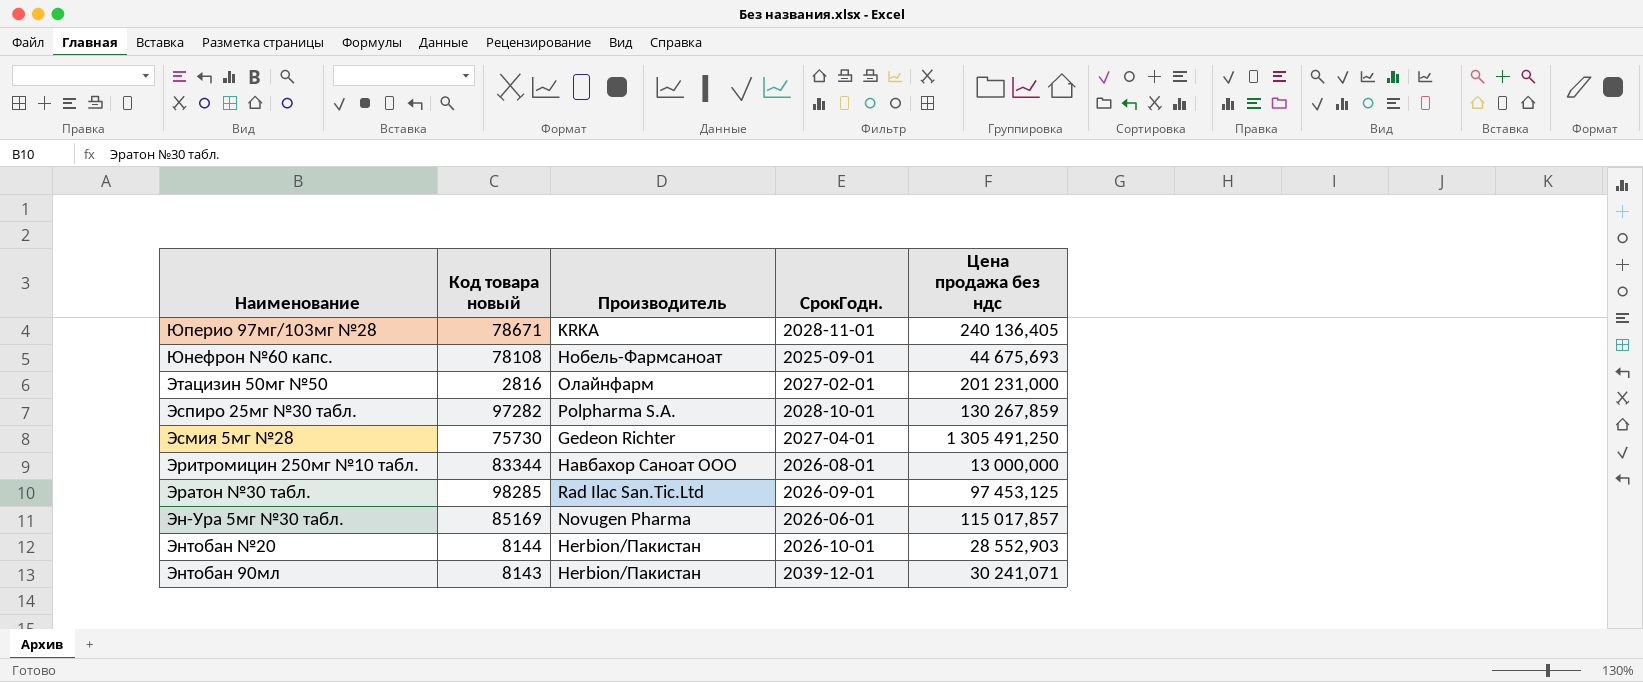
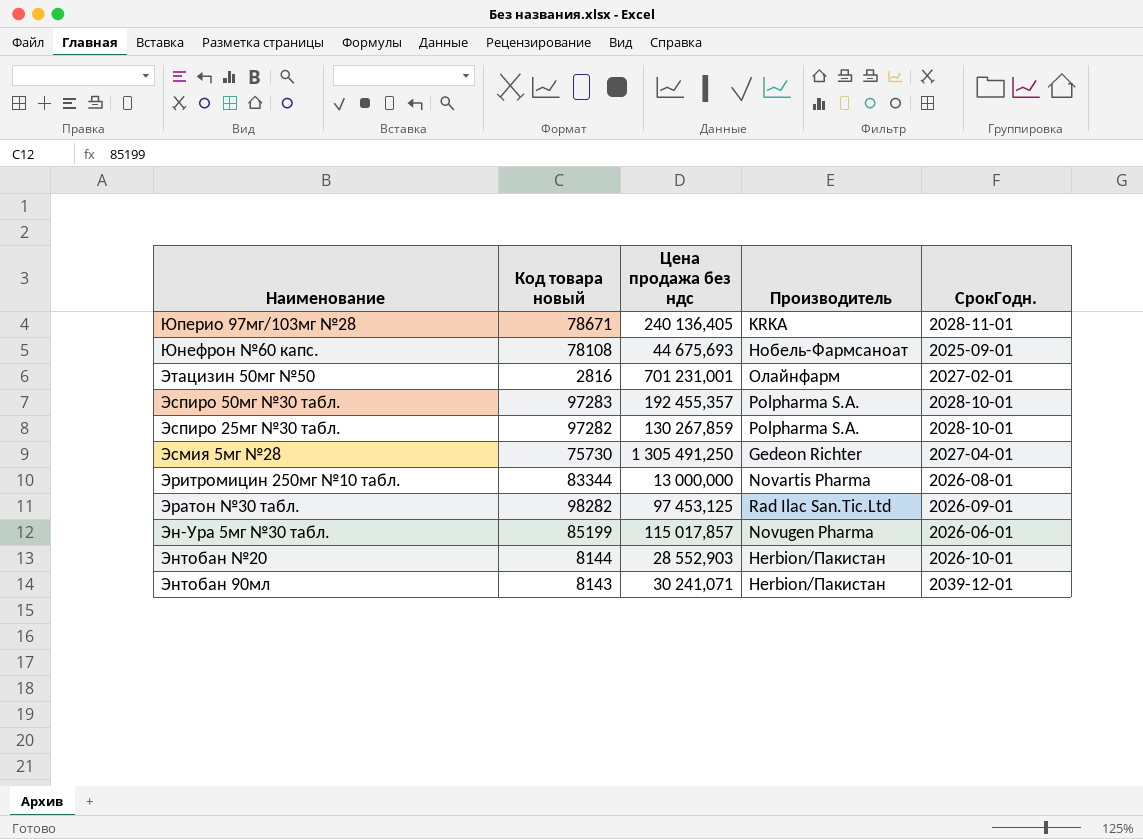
column Цена продажа без ндс | position: 5 -> 3
Этацизин 50мг №50 | Цена продажа без ндс: 201 231,000 -> 701 231,001
row Эспиро 50мг №30 табл.: none -> 97283 | 192 455,357 | Polpharma S.A. | 2028-10-01
Эритромицин 250мг №10 табл. | Производитель: Навбахор Саноат ООО -> Novartis Pharma
Эратон №30 табл. | Код товара новый: 98285 -> 98282
Эн-Ура 5мг №30 табл. | Код товара новый: 85169 -> 85199

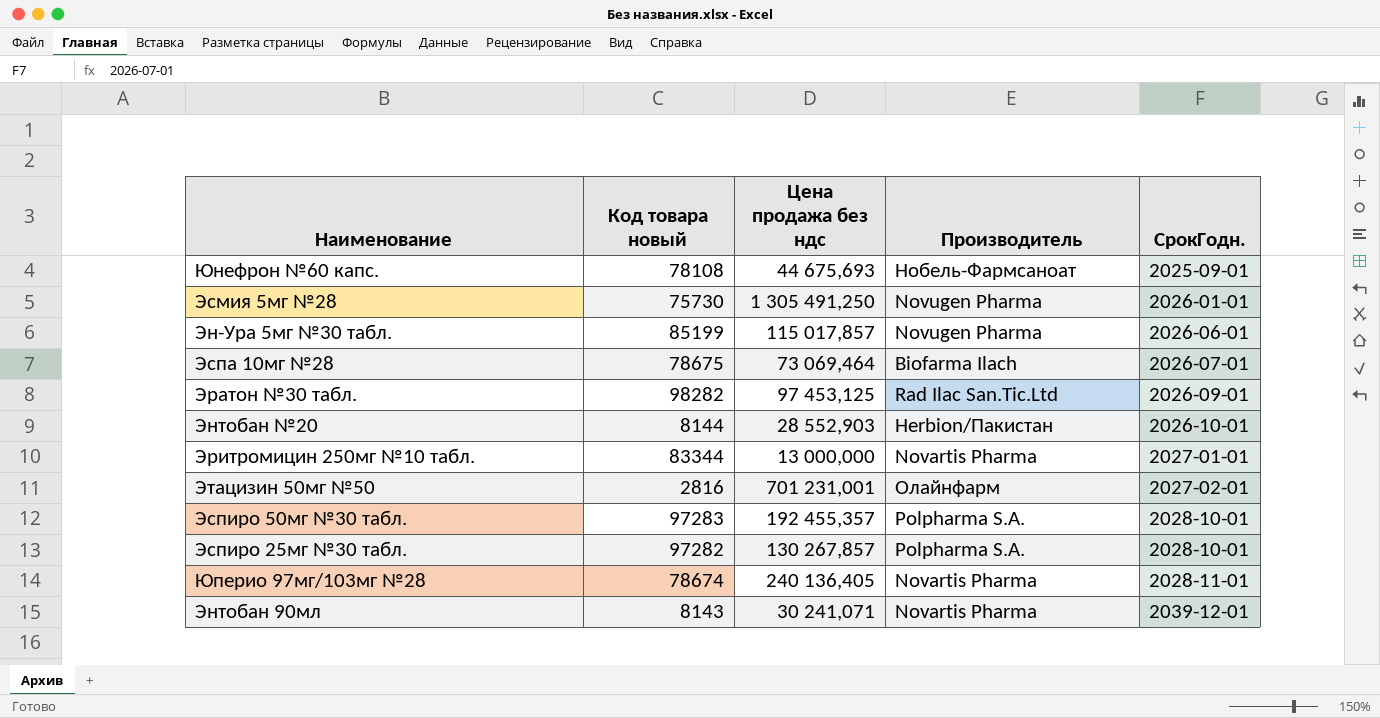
row order: none -> СрокГодн. ascending
Эсмия 5мг №28 | Производитель: Gedeon Richter -> Novugen Pharma
Эсмия 5мг №28 | СрокГодн.: 2027-04-01 -> 2026-01-01
row Эспа 10мг №28: none -> 78675 | 73 069,464 | Biofarma Ilach | 2026-07-01
Эритромицин 250мг №10 табл. | СрокГодн.: 2026-08-01 -> 2027-01-01
Эспиро 25мг №30 табл. | Цена продажа без ндс: 130 267,859 -> 130 267,857
Юперио 97мг/103мг №28 | Код товара новый: 78671 -> 78674
Юперио 97мг/103мг №28 | Производитель: KRKA -> Novartis Pharma
Энтобан 90мл | Производитель: Herbion/Пакистан -> Novartis Pharma

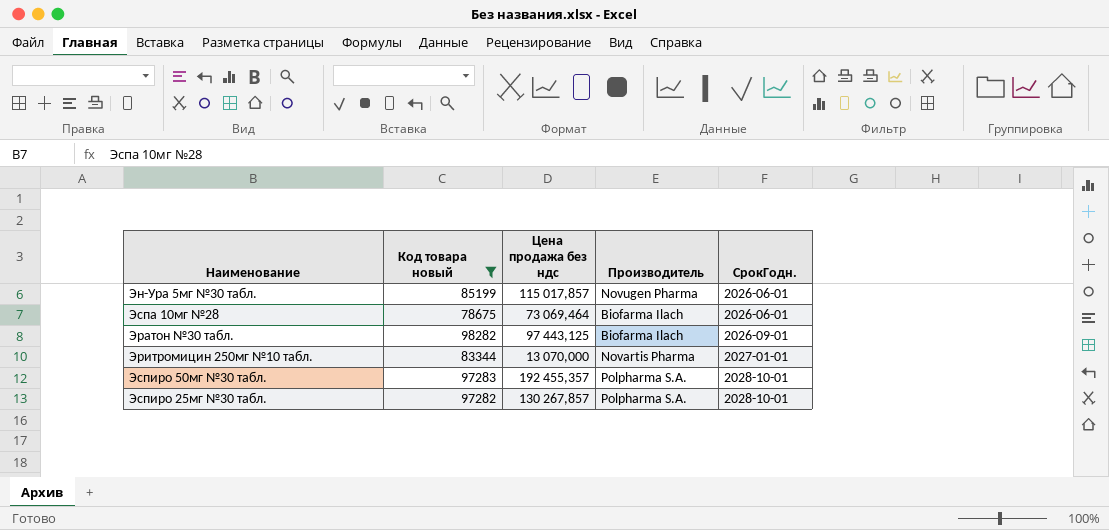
filter: none -> Код товара новый >= 78675
Эспа 10мг №28 | СрокГодн.: 2026-07-01 -> 2026-06-01
Эратон №30 табл. | Цена продажа без ндс: 97 453,125 -> 97 443,125
Эратон №30 табл. | Производитель: Rad Ilac San.Tic.Ltd -> Biofarma Ilach
Эритромицин 250мг №10 табл. | Цена продажа без ндс: 13 000,000 -> 13 070,000

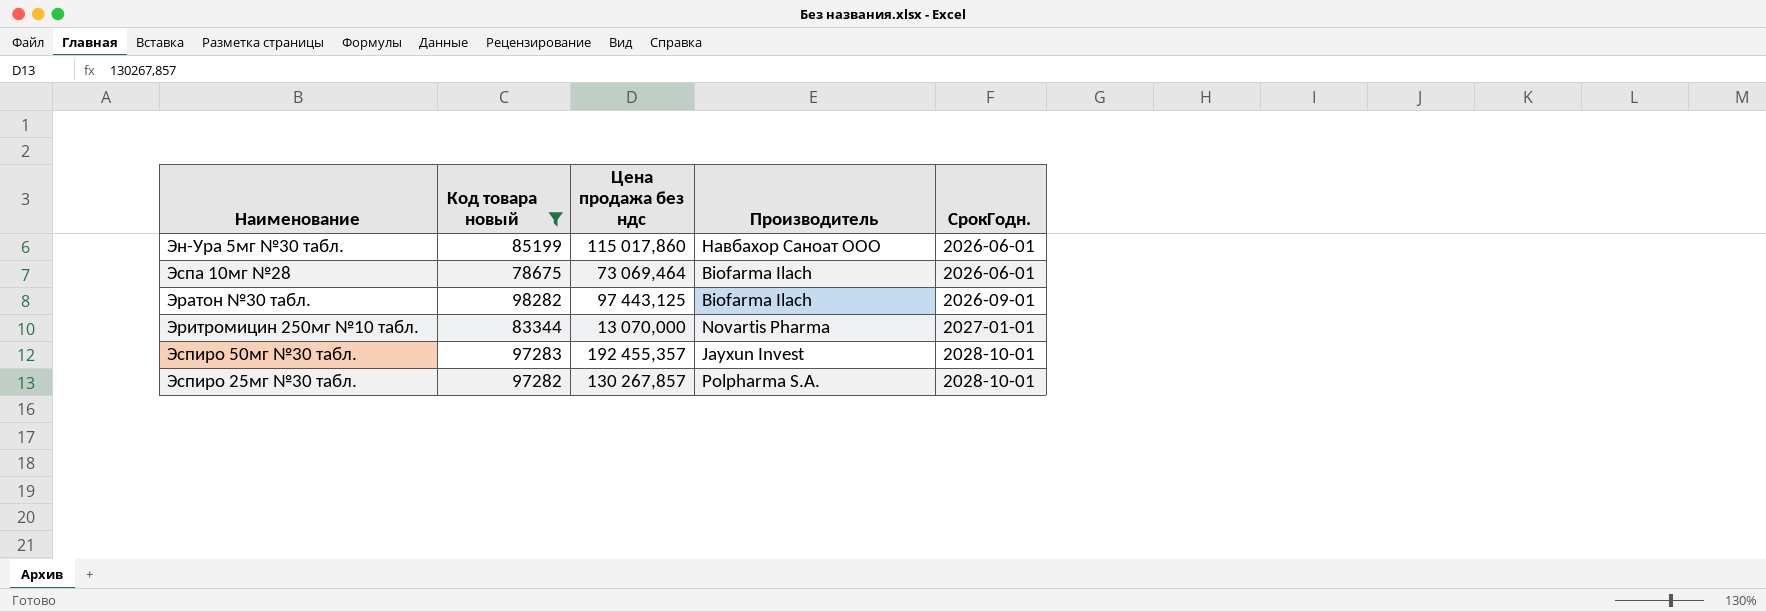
Эн-Ура 5мг №30 табл. | Цена продажа без ндс: 115 017,857 -> 115 017,860
Эн-Ура 5мг №30 табл. | Производитель: Novugen Pharma -> Навбахор Саноат ООО
Эспиро 50мг №30 табл. | Производитель: Polpharma S.A. -> Jayxun Invest

